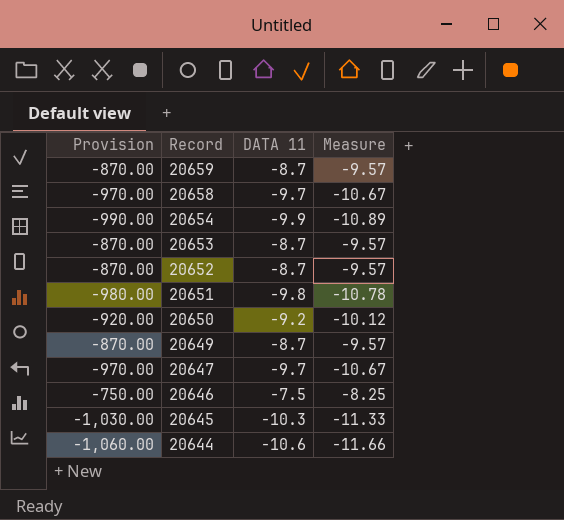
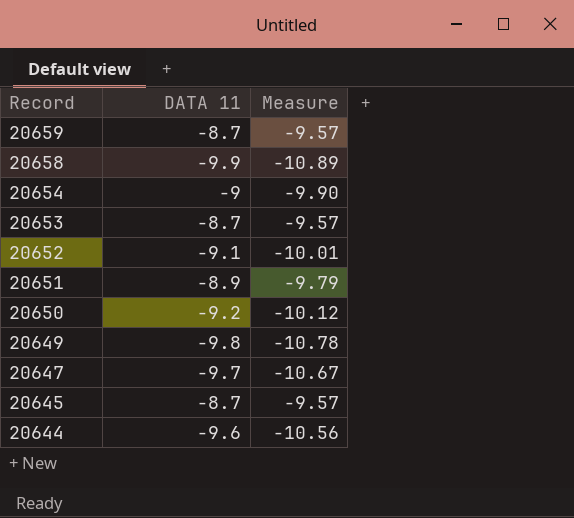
column Provision | formula: [DATA 11] * 100 -> none
row 20646: -750.00 | -7.5 | -8.25 -> none
20658 | DATA 11: -9.7 -> -9.9
20658 | Measure: -10.67 -> -10.89
20654 | DATA 11: -9.9 -> -9
20654 | Measure: -10.89 -> -9.90
20652 | DATA 11: -8.7 -> -9.1
20652 | Measure: -9.57 -> -10.01
20651 | DATA 11: -9.8 -> -8.9
20651 | Measure: -10.78 -> -9.79
20649 | DATA 11: -8.7 -> -9.8
20649 | Measure: -9.57 -> -10.78
20645 | DATA 11: -10.3 -> -8.7
20645 | Measure: -11.33 -> -9.57
20644 | DATA 11: -10.6 -> -9.6
20644 | Measure: -11.66 -> -10.56

